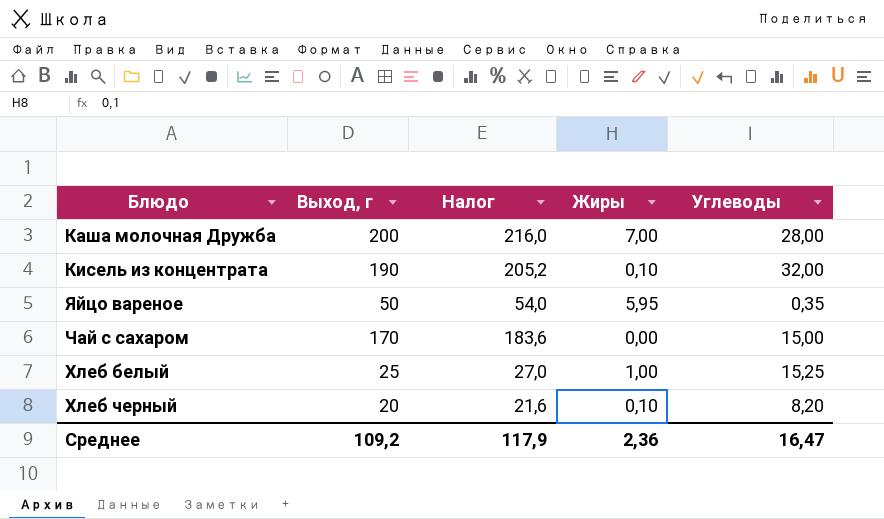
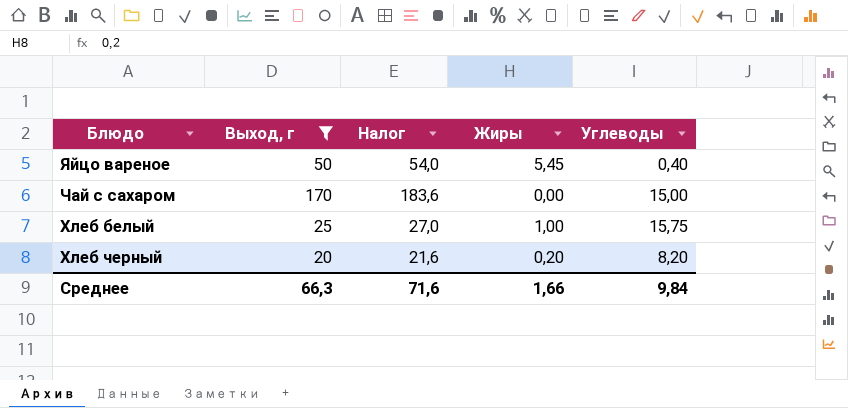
filter: none -> Выход, г <= 170
Яйцо вареное | Жиры: 5,95 -> 5,45
Яйцо вареное | Углеводы: 0,35 -> 0,40
Хлеб белый | Углеводы: 15,25 -> 15,75
Хлеб черный | Жиры: 0,10 -> 0,20
Среднее | Выход, г: 109,2 -> 66,3
Среднее | Налог: 117,9 -> 71,6
Среднее | Жиры: 2,36 -> 1,66
Среднее | Углеводы: 16,47 -> 9,84

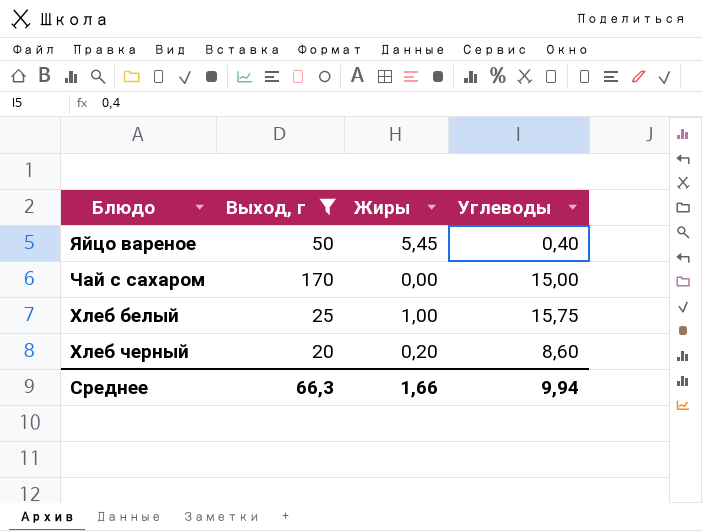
column Налог | formula: [Выход, г] * 1,08 -> none
Хлеб черный | Углеводы: 8,20 -> 8,60
Среднее | Углеводы: 9,84 -> 9,94

